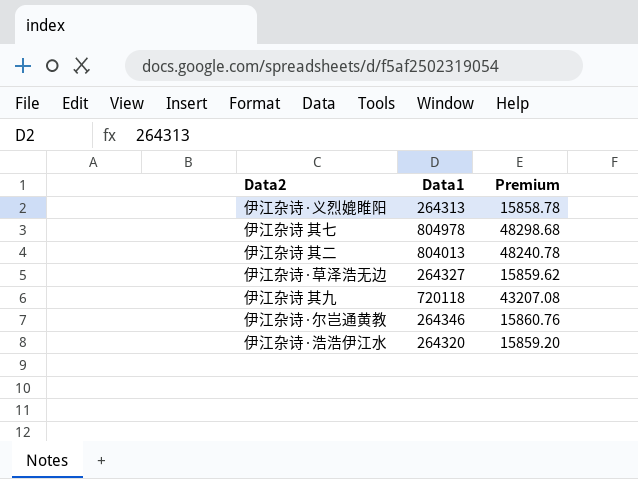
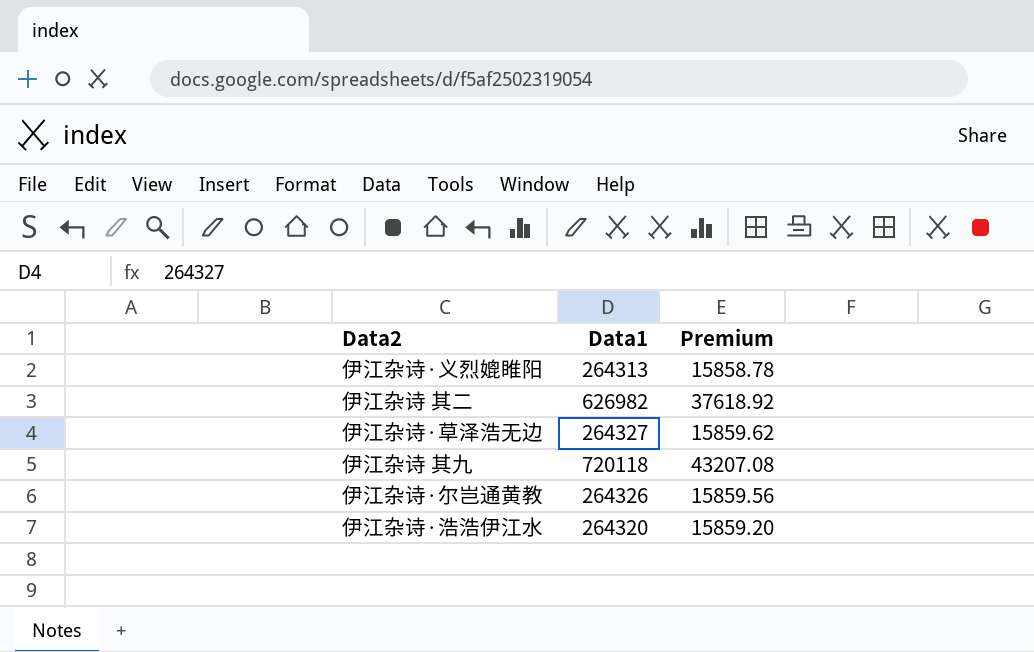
row 伊江杂诗 其七: 804978 | 48298.68 -> none
伊江杂诗 其二 | Data1: 804013 -> 626982
伊江杂诗 其二 | Premium: 48240.78 -> 37618.92
伊江杂诗·尔岂通黄教 | Data1: 264346 -> 264326
伊江杂诗·尔岂通黄教 | Premium: 15860.76 -> 15859.56

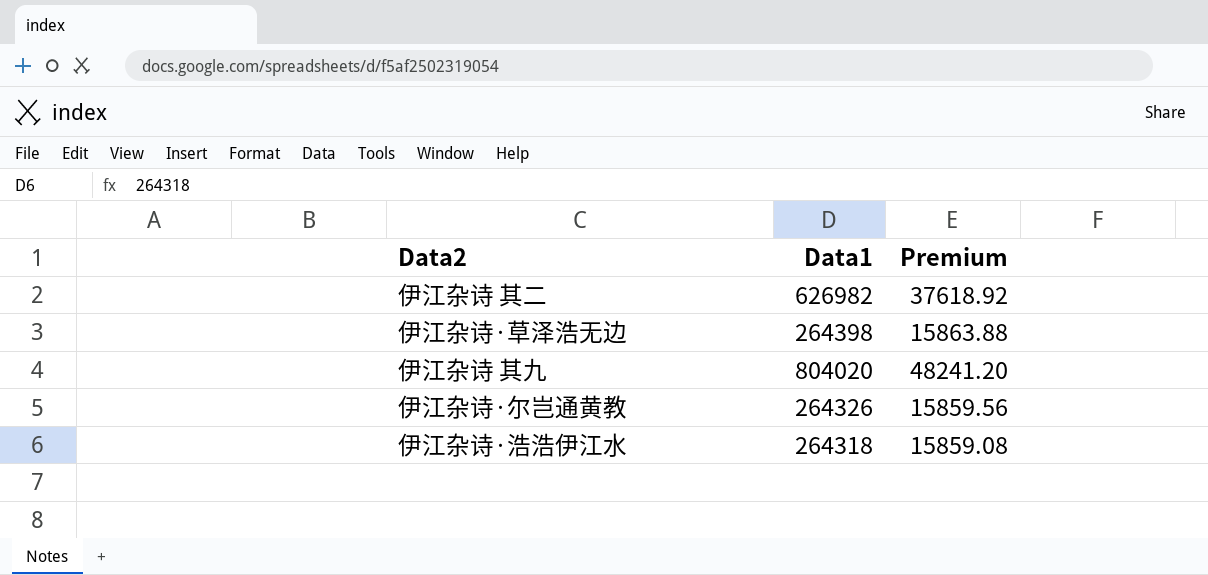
row 伊江杂诗·义烈媲睢阳: 264313 | 15858.78 -> none
伊江杂诗·草泽浩无边 | Data1: 264327 -> 264398
伊江杂诗·草泽浩无边 | Premium: 15859.62 -> 15863.88
伊江杂诗 其九 | Data1: 720118 -> 804020
伊江杂诗 其九 | Premium: 43207.08 -> 48241.20
伊江杂诗·浩浩伊江水 | Data1: 264320 -> 264318
伊江杂诗·浩浩伊江水 | Premium: 15859.20 -> 15859.08

